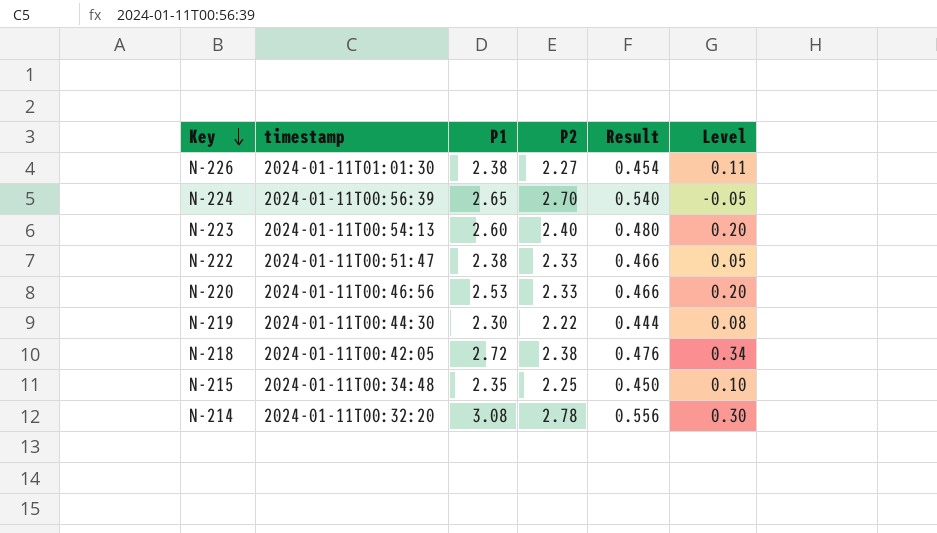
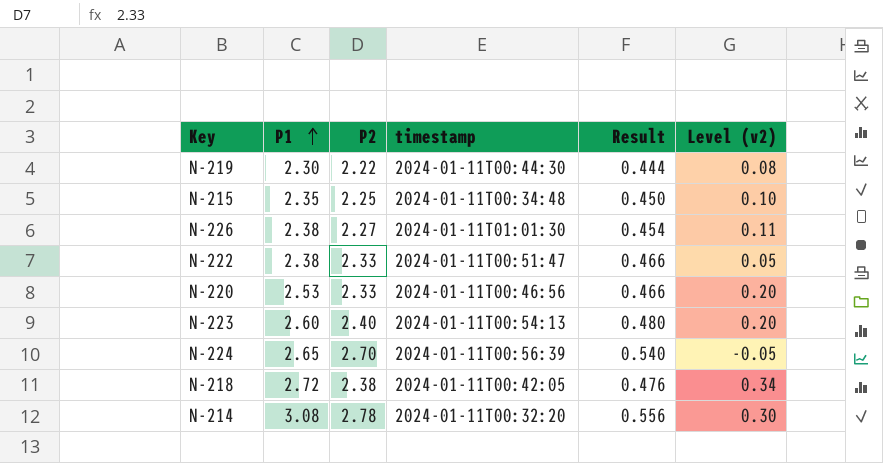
row order: Key descending -> P1 ascending
column timestamp | position: 2 -> 4
column name: Level -> Level (v2)

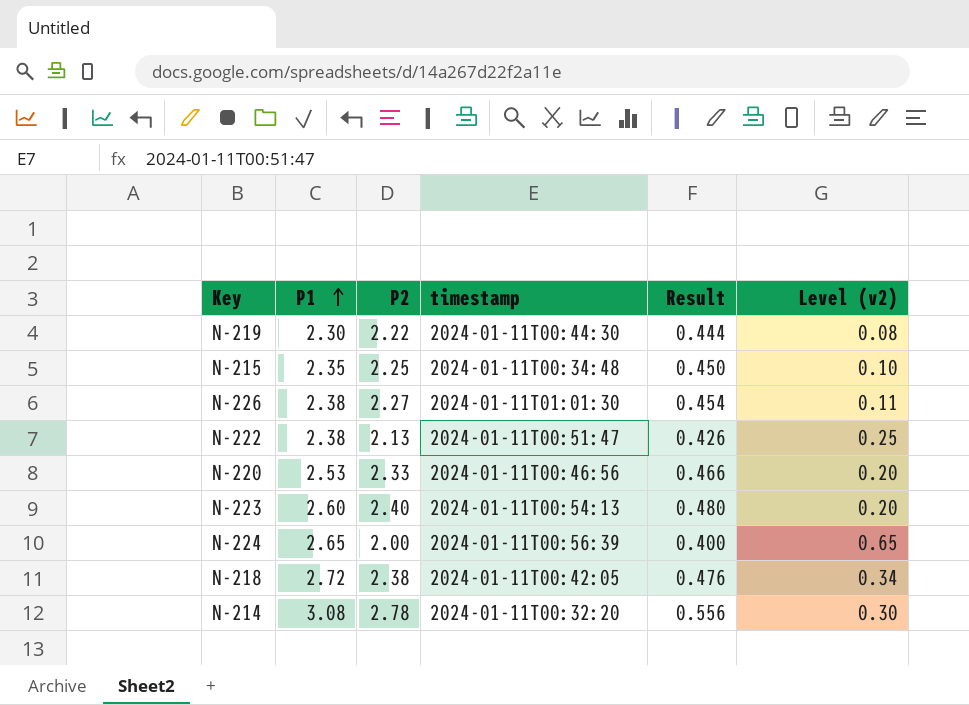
N-222 | P2: 2.33 -> 2.13
N-222 | Result: 0.466 -> 0.426
N-222 | Level (v2): 0.05 -> 0.25
N-224 | P2: 2.70 -> 2.00
N-224 | Result: 0.540 -> 0.400
N-224 | Level (v2): -0.05 -> 0.65

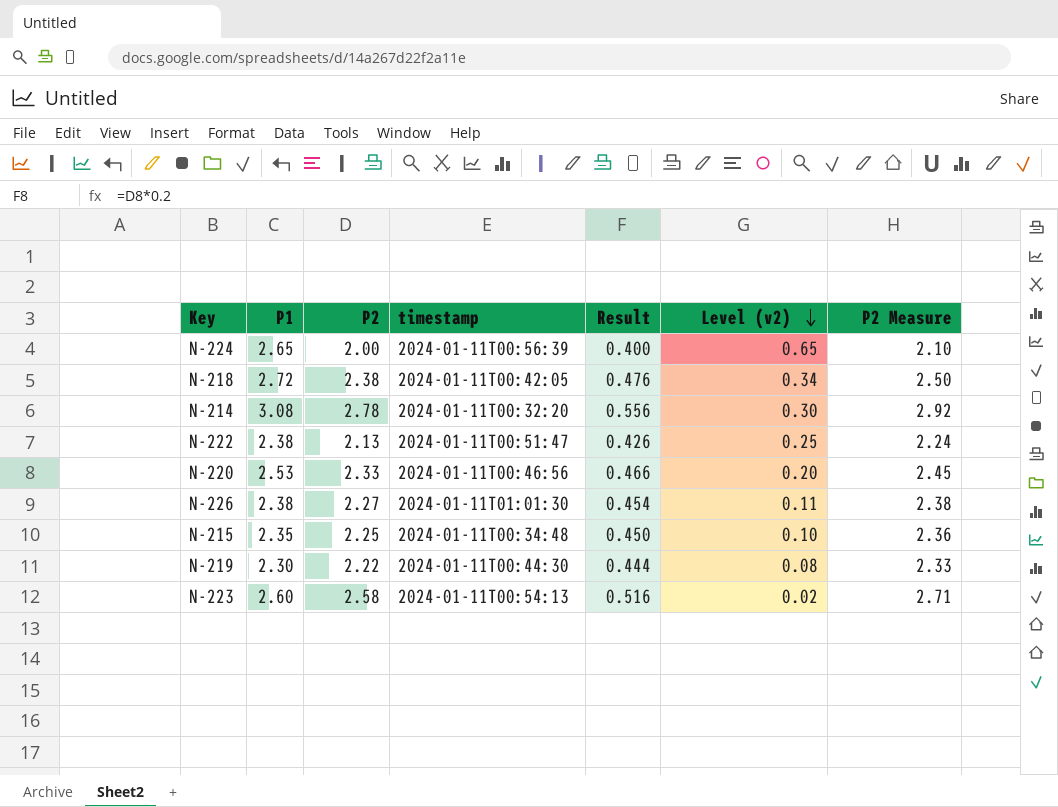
row order: P1 ascending -> Level (v2) descending
column P2 Measure | formula: none -> [P2] * 1.05
N-223 | P2: 2.40 -> 2.58
N-223 | Result: 0.480 -> 0.516
N-223 | Level (v2): 0.20 -> 0.02

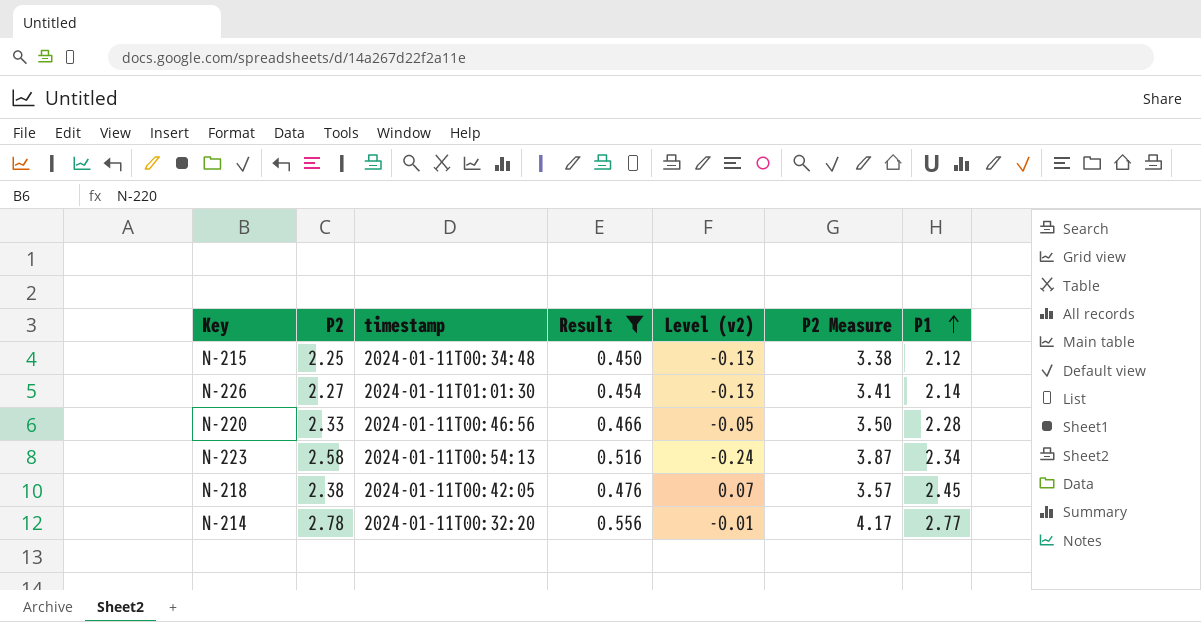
filter: none -> Result >= 0.450
row order: Level (v2) descending -> P1 ascending
column P2 Measure | formula: [P2] * 1.05 -> [P2] * 1.5
column P1 | position: 2 -> 7
N-215 | Level (v2): 0.10 -> -0.13
N-215 | P1: 2.35 -> 2.12
N-226 | Level (v2): 0.11 -> -0.13
N-226 | P1: 2.38 -> 2.14
N-220 | Level (v2): 0.20 -> -0.05
N-220 | P1: 2.53 -> 2.28
N-223 | Level (v2): 0.02 -> -0.24
N-223 | P1: 2.60 -> 2.34
N-218 | Level (v2): 0.34 -> 0.07
N-218 | P1: 2.72 -> 2.45
N-214 | Level (v2): 0.30 -> -0.01
N-214 | P1: 3.08 -> 2.77

